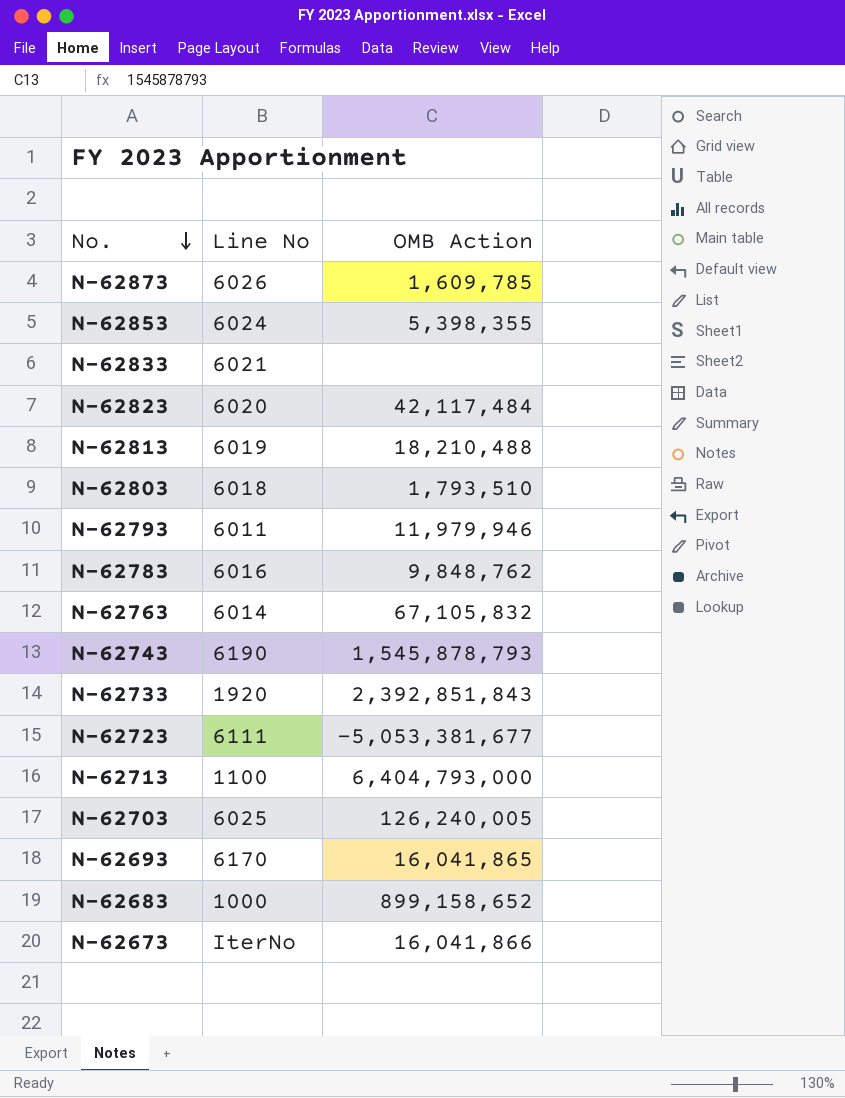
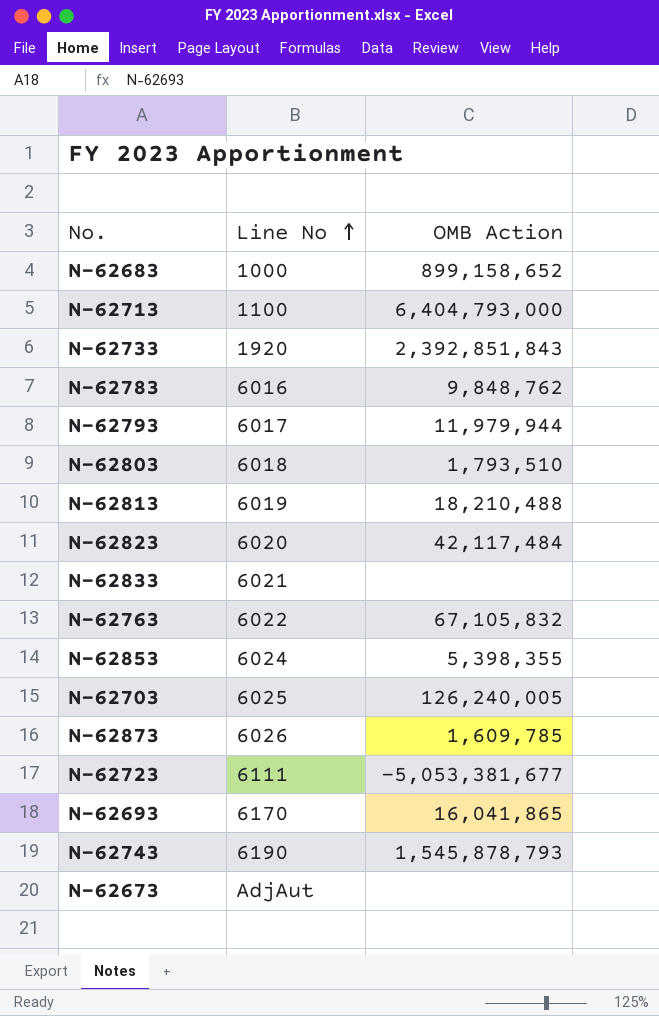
row order: No. descending -> Line No ascending
N-62793 | Line No: 6011 -> 6017
N-62793 | OMB Action: 11,979,946 -> 11,979,944
N-62763 | Line No: 6014 -> 6022
N-62673 | Line No: IterNo -> AdjAut
N-62673 | OMB Action: 16,041,866 -> none

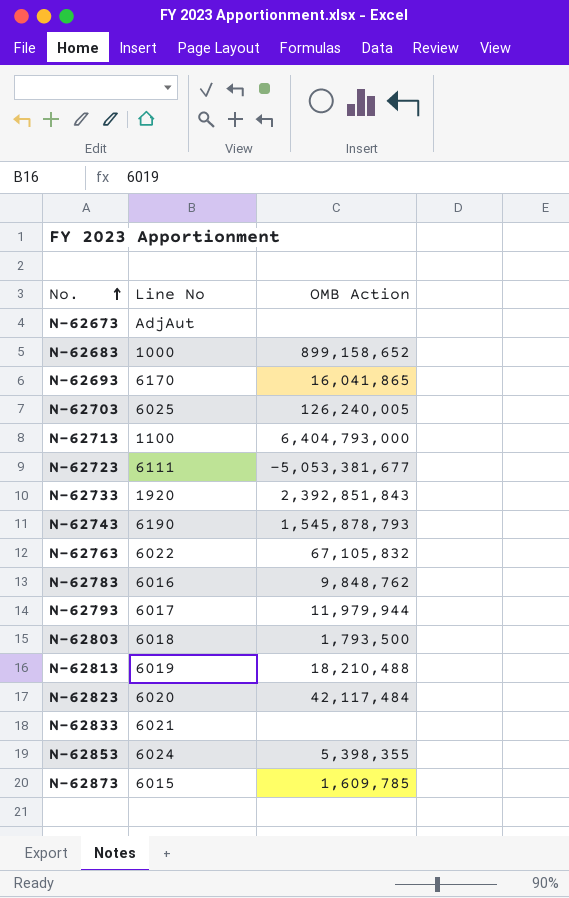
row order: Line No ascending -> No. ascending
N-62803 | OMB Action: 1,793,510 -> 1,793,500
N-62873 | Line No: 6026 -> 6015

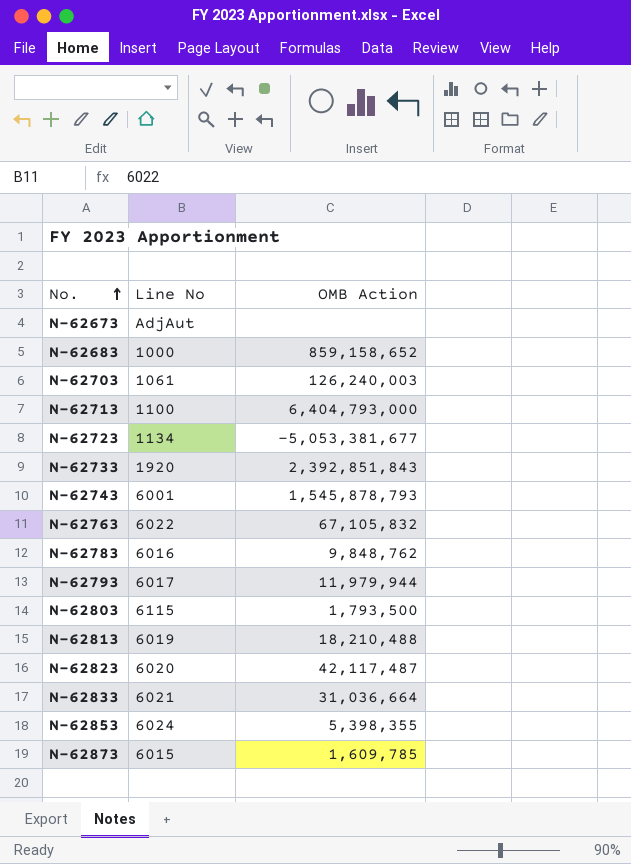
row N-62693: 6170 | 16,041,865 -> none
N-62683 | OMB Action: 899,158,652 -> 859,158,652
N-62703 | Line No: 6025 -> 1061
N-62703 | OMB Action: 126,240,005 -> 126,240,003
N-62723 | Line No: 6111 -> 1134
N-62743 | Line No: 6190 -> 6001
N-62803 | Line No: 6018 -> 6115
N-62823 | OMB Action: 42,117,484 -> 42,117,487
N-62833 | OMB Action: none -> 31,036,664

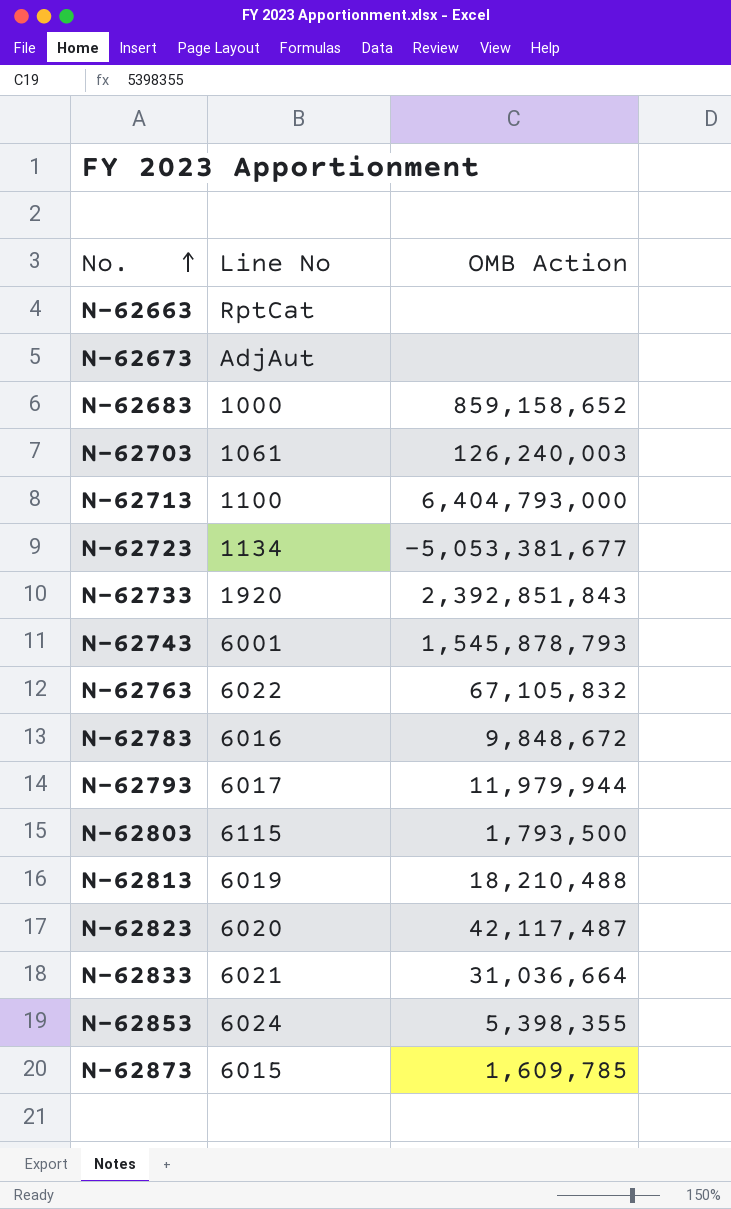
row N-62663: none -> RptCat | none
N-62783 | OMB Action: 9,848,762 -> 9,848,672

